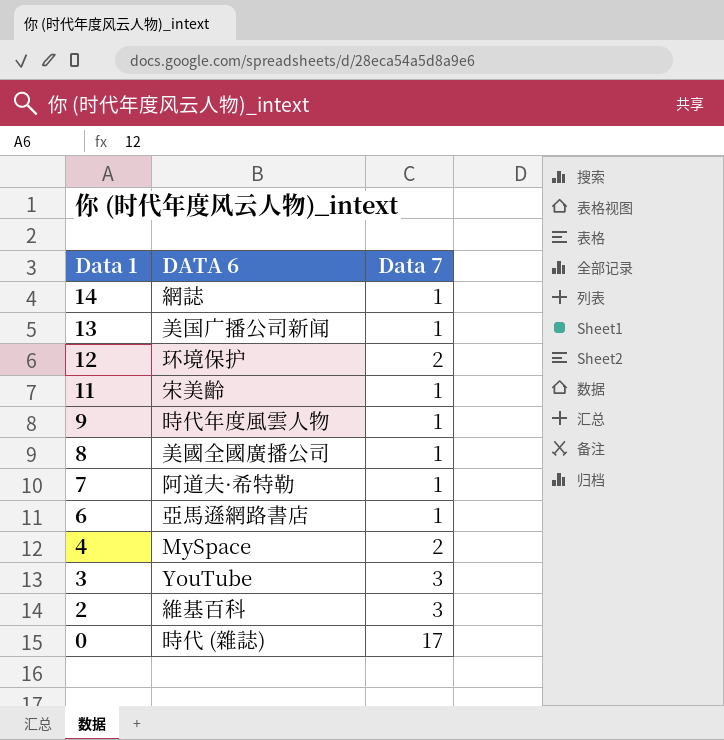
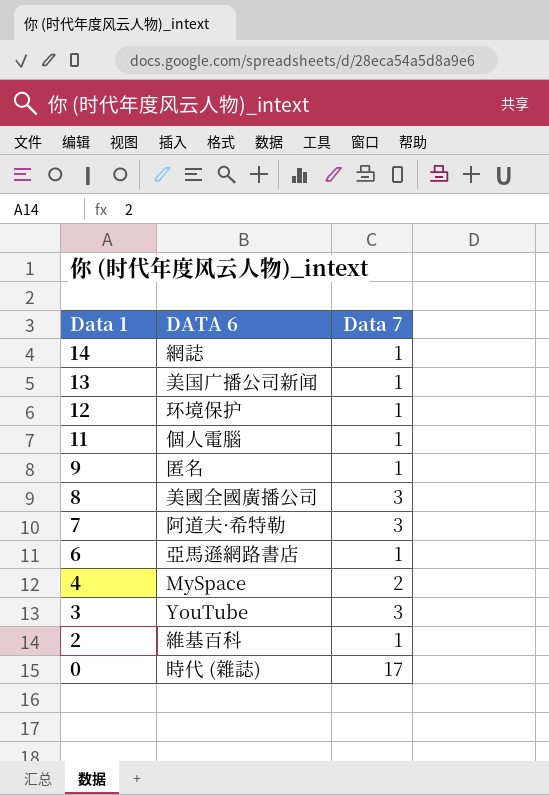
12 | Data 7: 2 -> 1
11 | DATA 6: 宋美齡 -> 個人電腦
9 | DATA 6: 時代年度風雲人物 -> 匿名
8 | Data 7: 1 -> 3
7 | Data 7: 1 -> 3
2 | Data 7: 3 -> 1

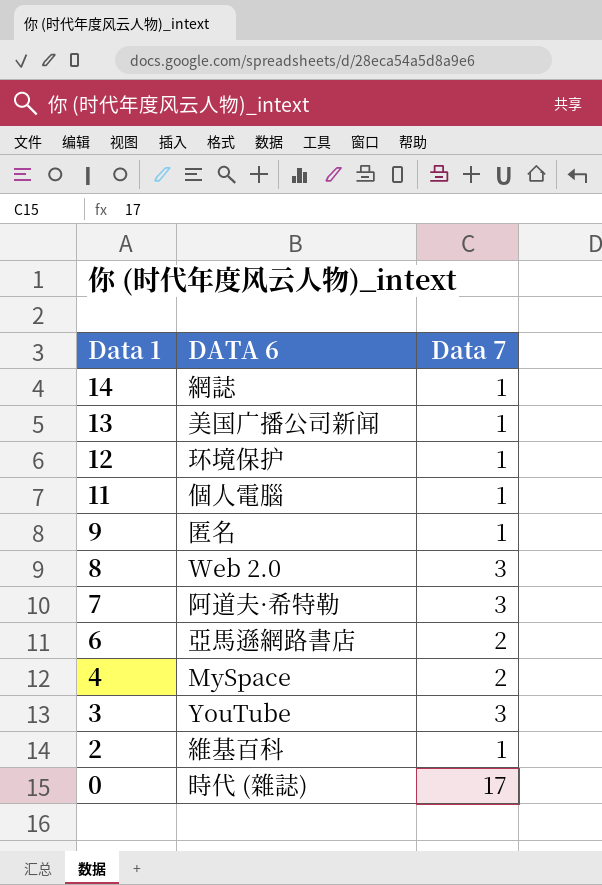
8 | DATA 6: 美國全國廣播公司 -> Web 2.0
6 | Data 7: 1 -> 2

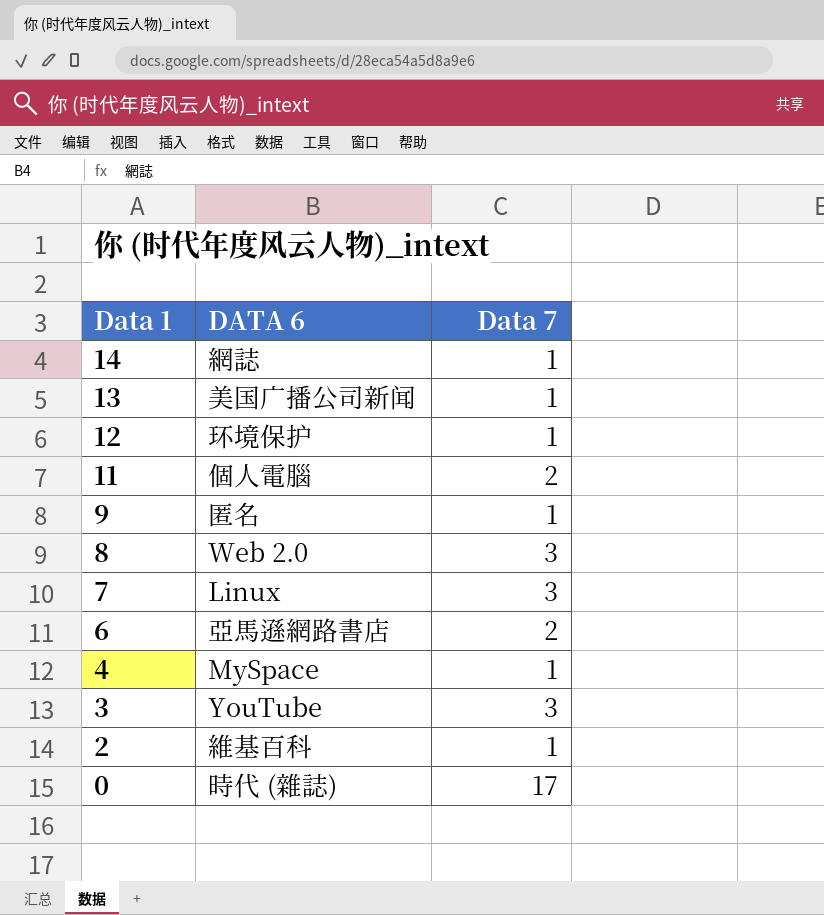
11 | Data 7: 1 -> 2
7 | DATA 6: 阿道夫·希特勒 -> Linux
4 | Data 7: 2 -> 1

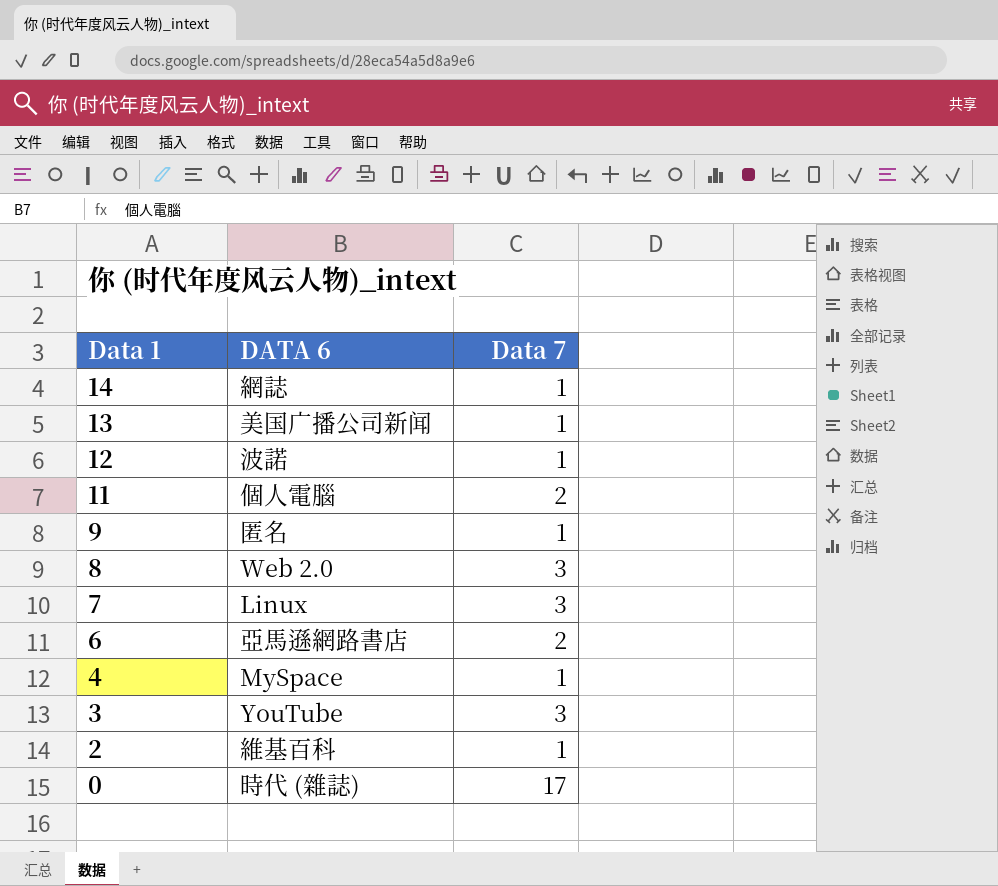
12 | DATA 6: 环境保护 -> 波諾

